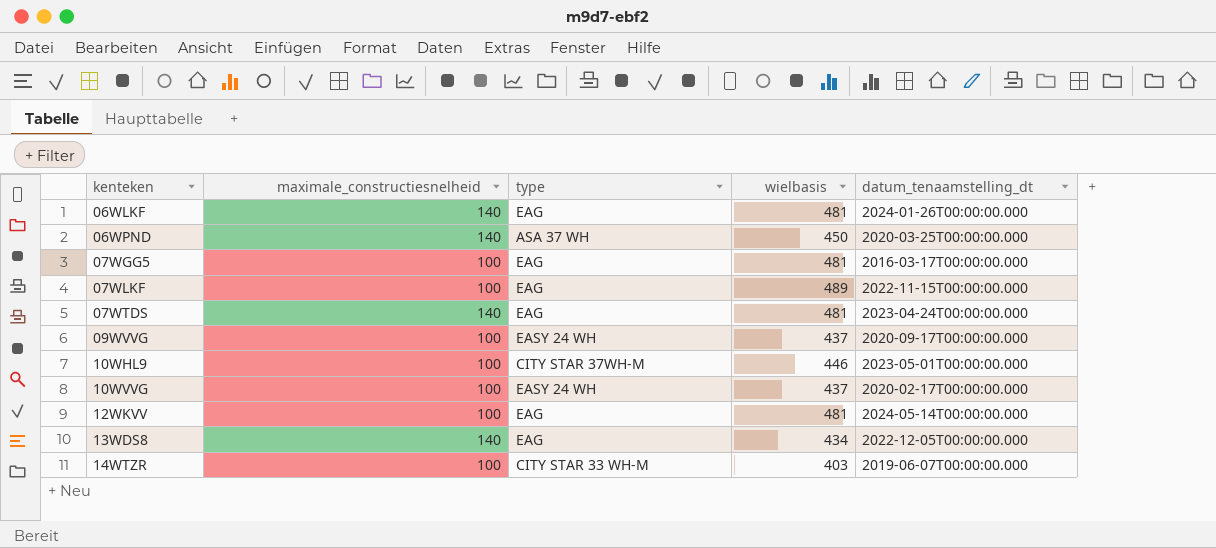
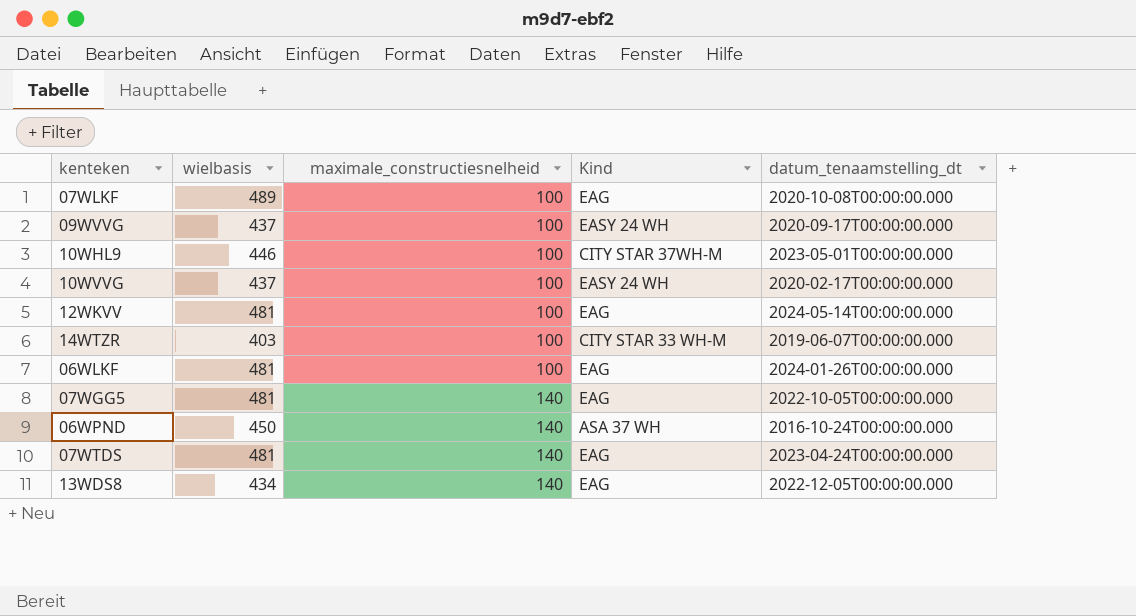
row order: kenteken ascending -> maximale_constructiesnelheid ascending
column wielbasis | position: 4 -> 2
column name: type -> Kind
07WLKF | datum_tenaamstelling_dt: 2022-11-15T00:00:00.000 -> 2020-10-08T00:00:00.000
06WLKF | maximale_constructiesnelheid: 140 -> 100
07WGG5 | maximale_constructiesnelheid: 100 -> 140
07WGG5 | datum_tenaamstelling_dt: 2016-03-17T00:00:00.000 -> 2022-10-05T00:00:00.000
06WPND | datum_tenaamstelling_dt: 2020-03-25T00:00:00.000 -> 2016-10-24T00:00:00.000

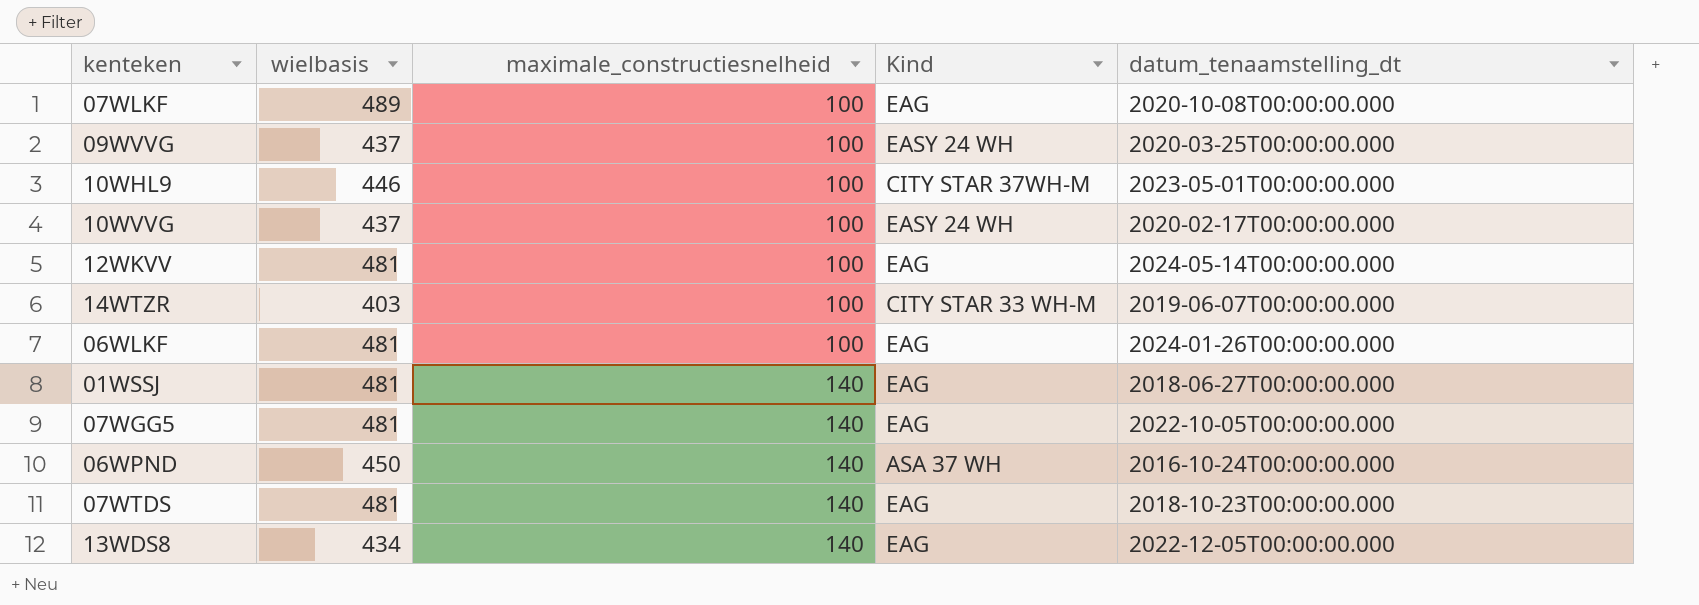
09WVVG | datum_tenaamstelling_dt: 2020-09-17T00:00:00.000 -> 2020-03-25T00:00:00.000
row 01WSSJ: none -> 481 | 140 | EAG | 2018-06-27T00:00:00.000
07WTDS | datum_tenaamstelling_dt: 2023-04-24T00:00:00.000 -> 2018-10-23T00:00:00.000

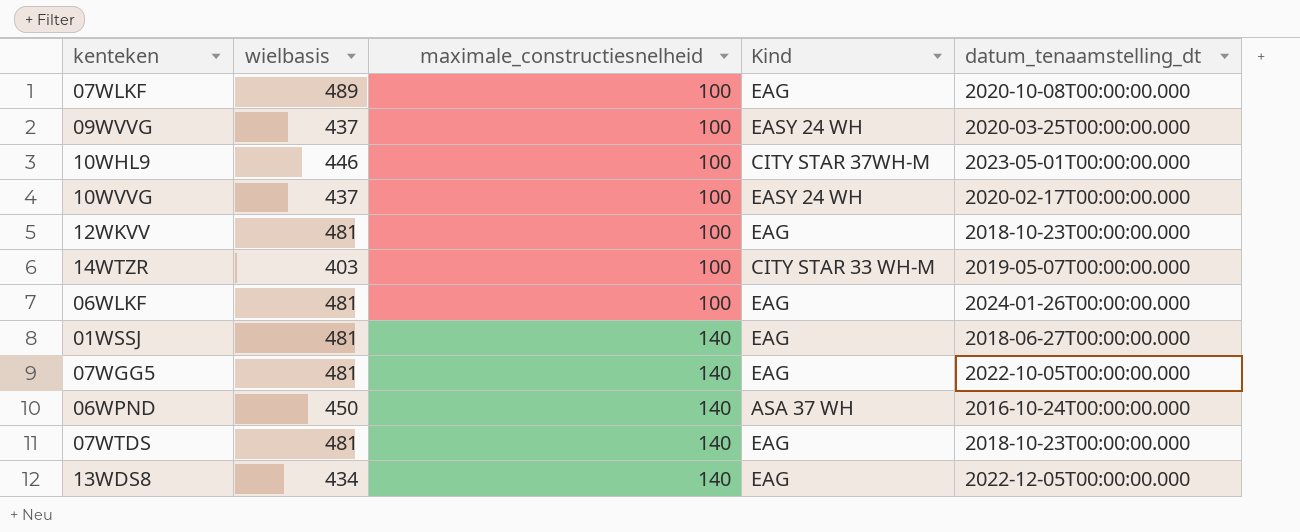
12WKVV | datum_tenaamstelling_dt: 2024-05-14T00:00:00.000 -> 2018-10-23T00:00:00.000
14WTZR | datum_tenaamstelling_dt: 2019-06-07T00:00:00.000 -> 2019-05-07T00:00:00.000

